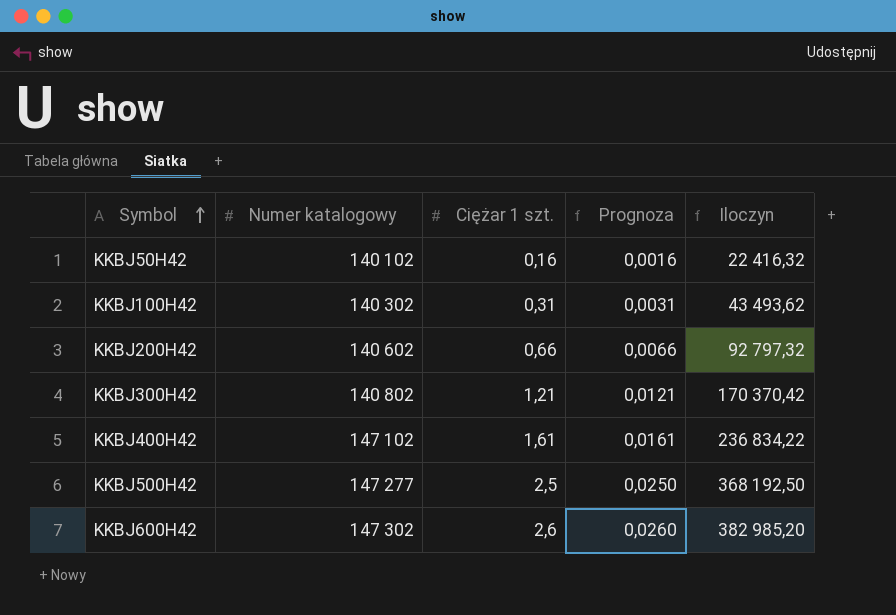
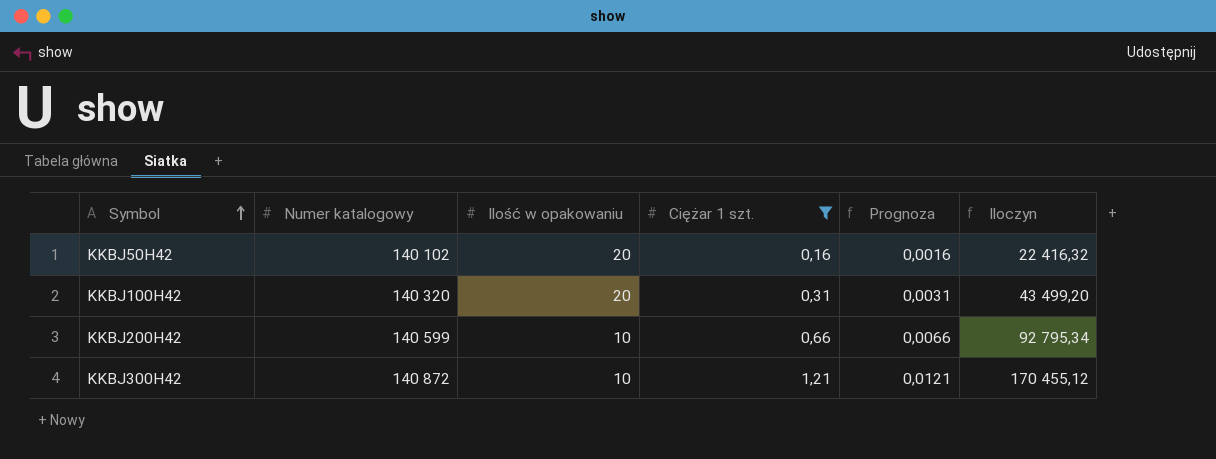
filter: none -> Ciężar 1 szt. <= 1,21
column Ilość w opakowaniu | position: none -> 3
KKBJ100H42 | Numer katalogowy: 140 302 -> 140 320
KKBJ100H42 | Iloczyn: 43 493,62 -> 43 499,20
KKBJ200H42 | Numer katalogowy: 140 602 -> 140 599
KKBJ200H42 | Iloczyn: 92 797,32 -> 92 795,34
KKBJ300H42 | Numer katalogowy: 140 802 -> 140 872
KKBJ300H42 | Iloczyn: 170 370,42 -> 170 455,12

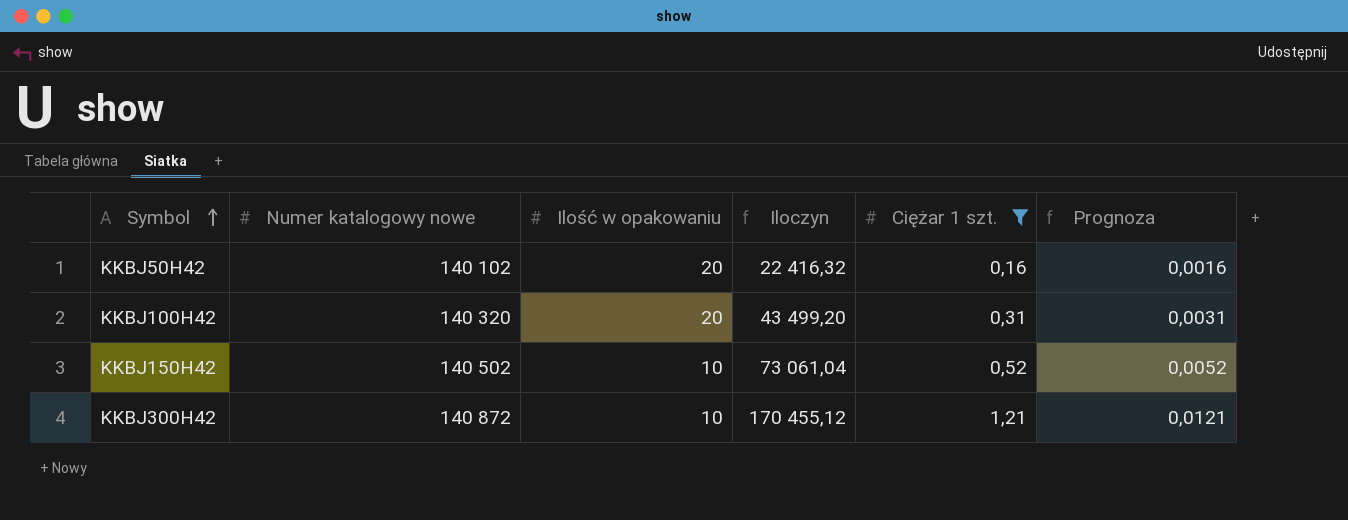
column name: Numer katalogowy -> Numer katalogowy nowe
column Iloczyn | position: 6 -> 4
row KKBJ200H42: 140 599 | 10 | 0,66 | 0,0066 | 92 795,34 -> none
row KKBJ150H42: none -> 140 502 | 10 | 73 061,04 | 0,52 | 0,0052

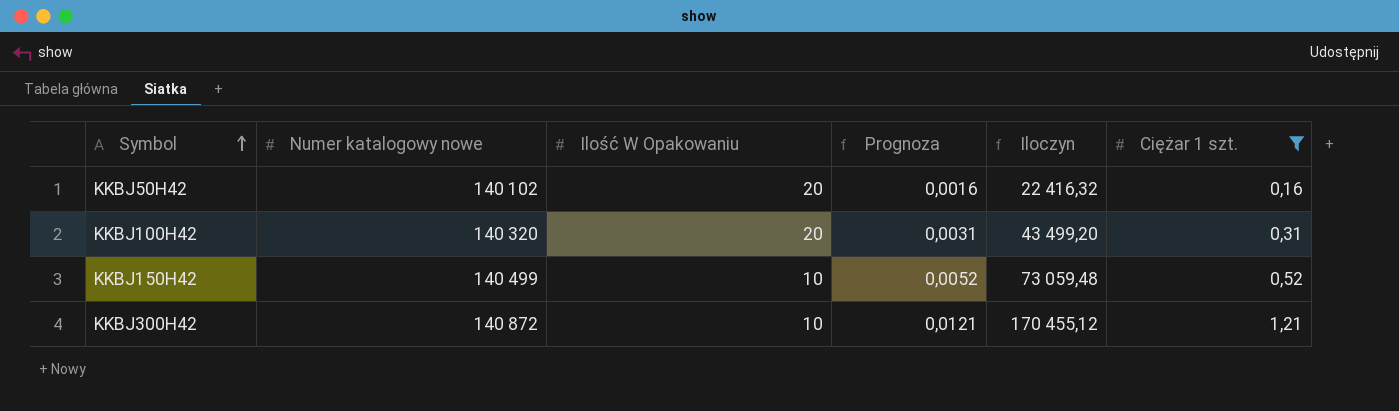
column name: Ilość w opakowaniu -> Ilość W Opakowaniu
column Prognoza | position: 6 -> 4
KKBJ150H42 | Numer katalogowy nowe: 140 502 -> 140 499
KKBJ150H42 | Iloczyn: 73 061,04 -> 73 059,48

